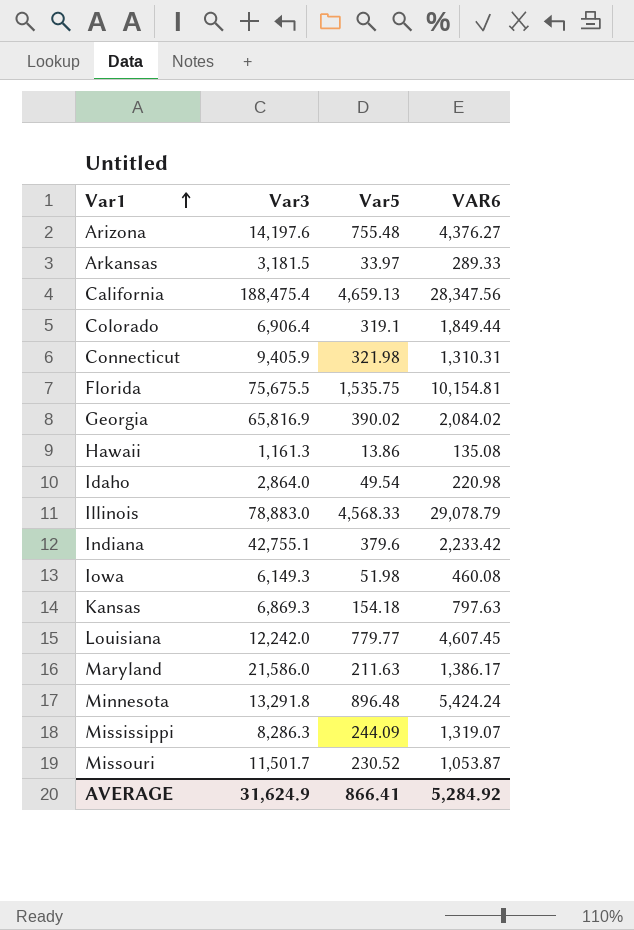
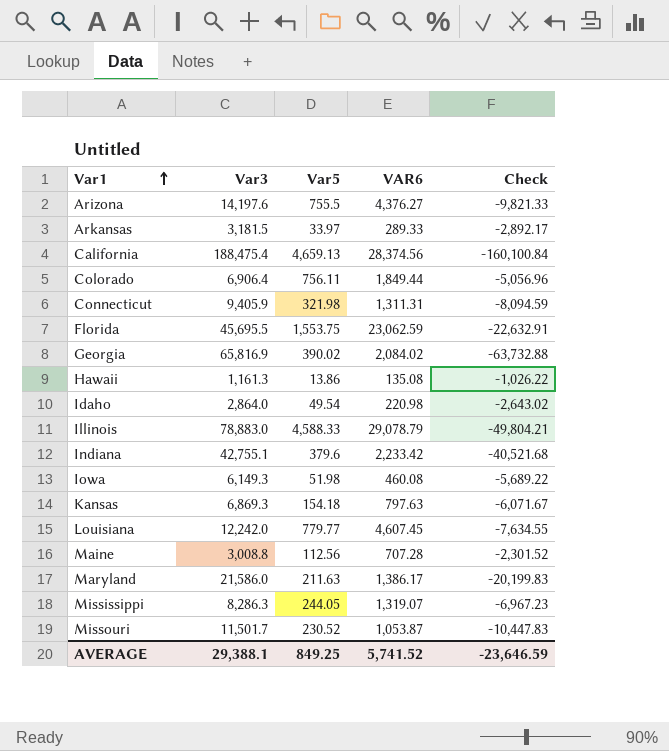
column Check | formula: none -> [VAR6] - [Var3]
row Minnesota: 13,291.8 | 896.48 | 5,424.24 -> none
Arizona | Var5: 755.48 -> 755.5
California | VAR6: 28,347.56 -> 28,374.56
Colorado | Var5: 319.1 -> 756.11
Connecticut | VAR6: 1,310.31 -> 1,311.31
Florida | Var3: 75,675.5 -> 45,695.5
Florida | Var5: 1,535.75 -> 1,553.75
Florida | VAR6: 10,154.81 -> 23,062.59
Illinois | Var5: 4,568.33 -> 4,588.33
row Maine: none -> 3,008.8 | 112.56 | 707.28 | -2,301.52
Mississippi | Var5: 244.09 -> 244.05
AVERAGE | Var3: 31,624.9 -> 29,388.1
AVERAGE | Var5: 866.41 -> 849.25
AVERAGE | VAR6: 5,284.92 -> 5,741.52

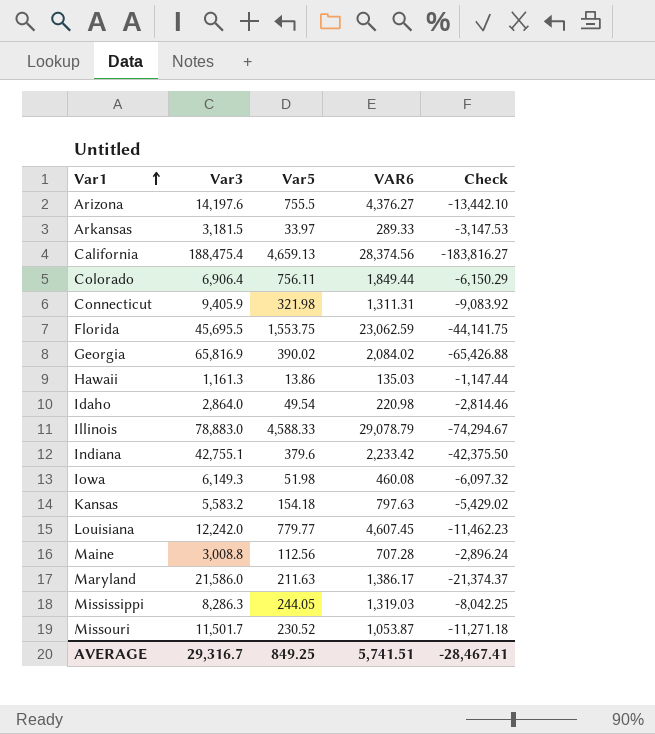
column Check | formula: [VAR6] - [Var3] -> [Var5] - [Var3]
Hawaii | VAR6: 135.08 -> 135.03
Kansas | Var3: 6,869.3 -> 5,583.2
Mississippi | VAR6: 1,319.07 -> 1,319.03
AVERAGE | Var3: 29,388.1 -> 29,316.7
AVERAGE | VAR6: 5,741.52 -> 5,741.51
AVERAGE | Check: -23,646.59 -> -28,467.41

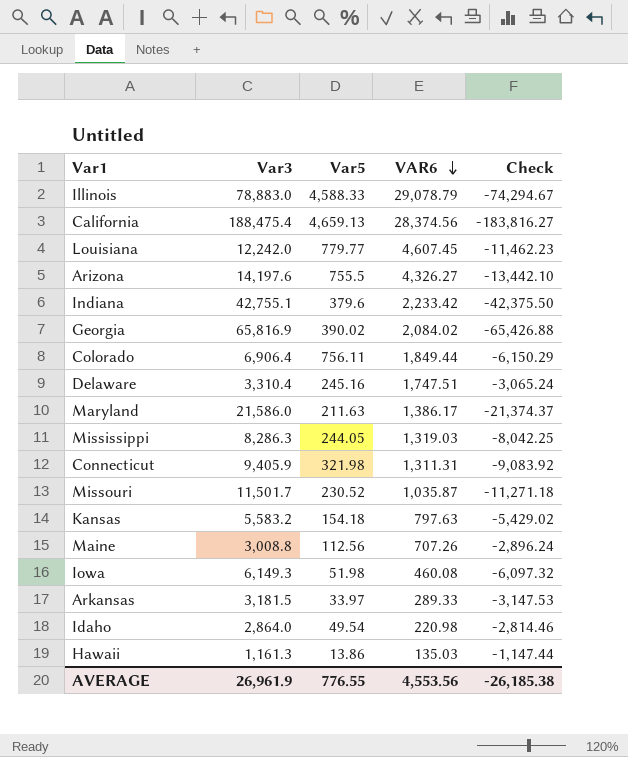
row order: Var1 ascending -> VAR6 descending
row Florida: 45,695.5 | 1,553.75 | 23,062.59 | -44,141.75 -> none
Arizona | VAR6: 4,376.27 -> 4,326.27
row Delaware: none -> 3,310.4 | 245.16 | 1,747.51 | -3,065.24
Missouri | VAR6: 1,053.87 -> 1,035.87
Maine | VAR6: 707.28 -> 707.26
AVERAGE | Var3: 29,316.7 -> 26,961.9
AVERAGE | Var5: 849.25 -> 776.55
AVERAGE | VAR6: 5,741.51 -> 4,553.56
AVERAGE | Check: -28,467.41 -> -26,185.38

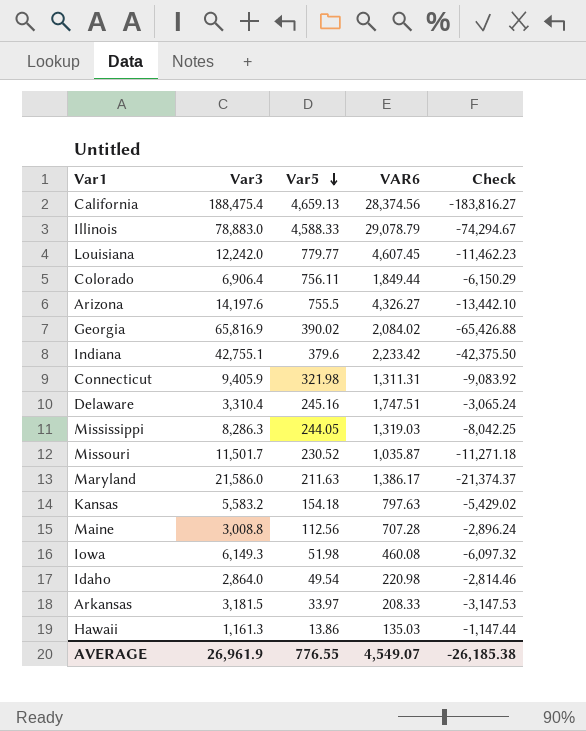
row order: VAR6 descending -> Var5 descending
Maine | VAR6: 707.26 -> 707.28
Arkansas | VAR6: 289.33 -> 208.33
AVERAGE | VAR6: 4,553.56 -> 4,549.07

